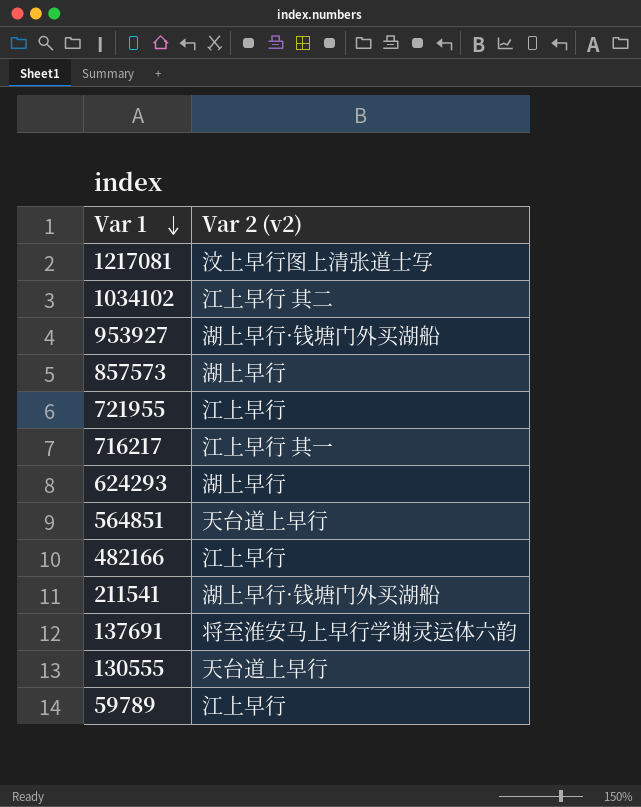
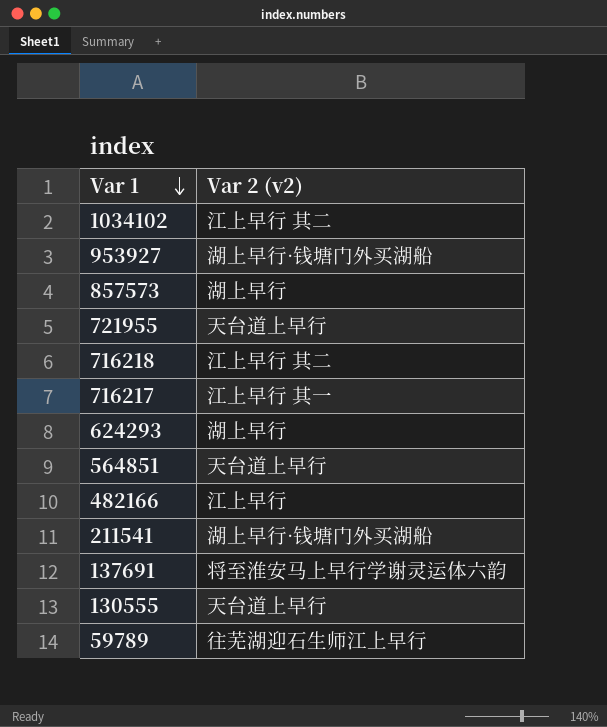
row 1217081: 汶上早行图上清张道士写 -> none
721955 | Var 2 (v2): 江上早行 -> 天台道上早行
row 716218: none -> 江上早行 其二
59789 | Var 2 (v2): 江上早行 -> 往芜湖迎石生师江上早行

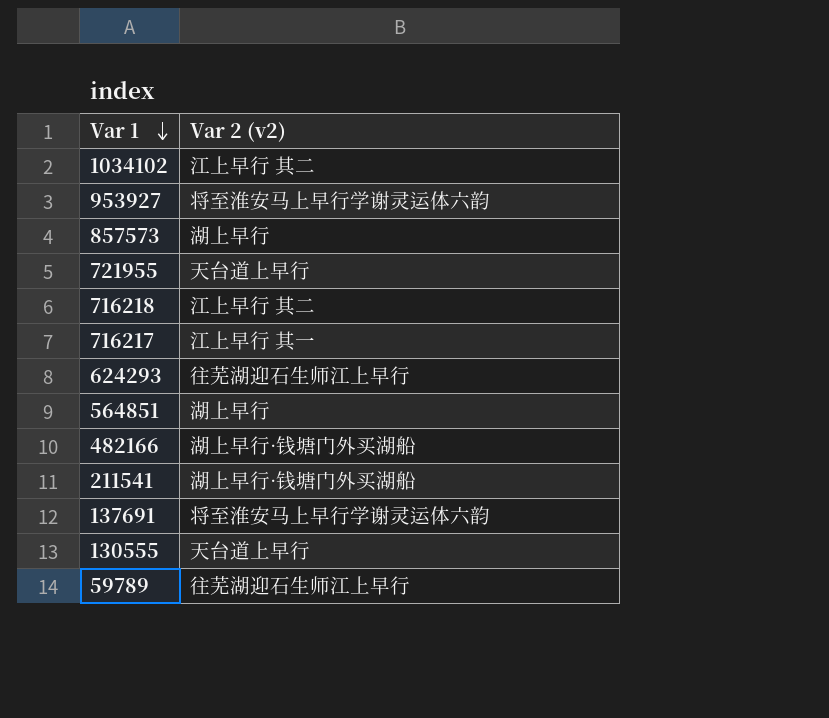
953927 | Var 2 (v2): 湖上早行·钱塘门外买湖船 -> 将至淮安马上早行学谢灵运体六韵
624293 | Var 2 (v2): 湖上早行 -> 往芜湖迎石生师江上早行
564851 | Var 2 (v2): 天台道上早行 -> 湖上早行
482166 | Var 2 (v2): 江上早行 -> 湖上早行·钱塘门外买湖船

